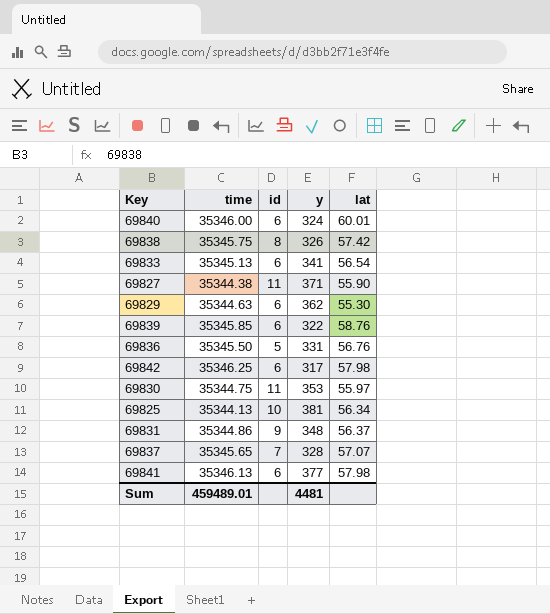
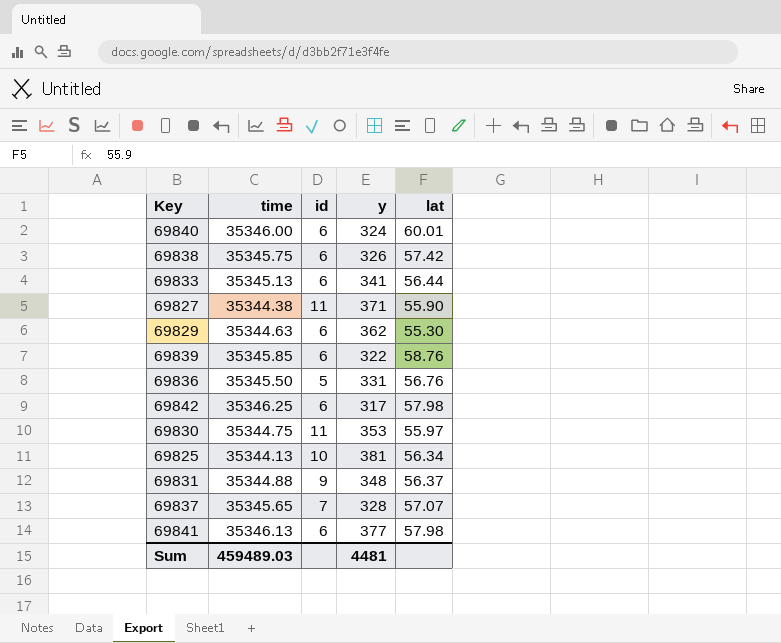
69838 | id: 8 -> 6
69833 | lat: 56.54 -> 56.44
69831 | time: 35344.86 -> 35344.88
Sum | time: 459489.01 -> 459489.03

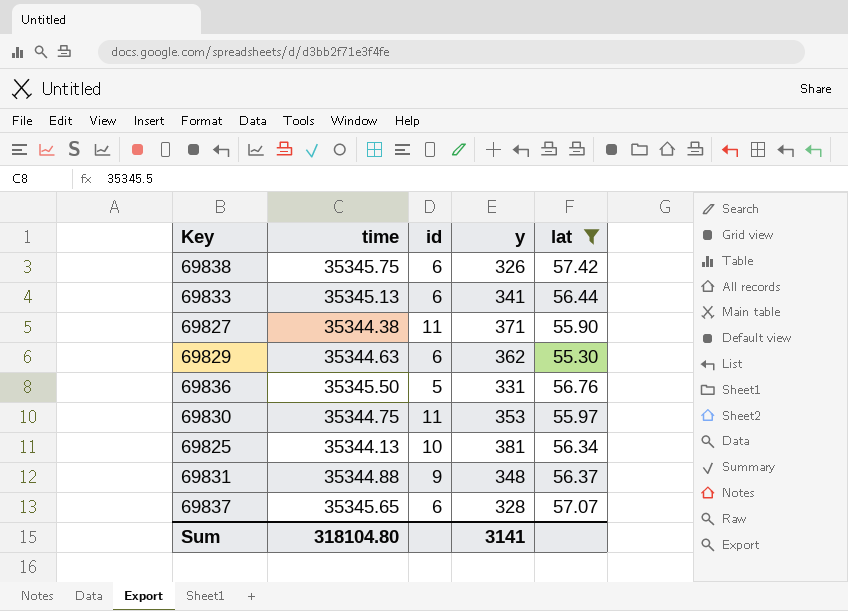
filter: none -> lat <= 57.42
69837 | id: 7 -> 6
Sum | time: 459489.03 -> 318104.80
Sum | y: 4481 -> 3141

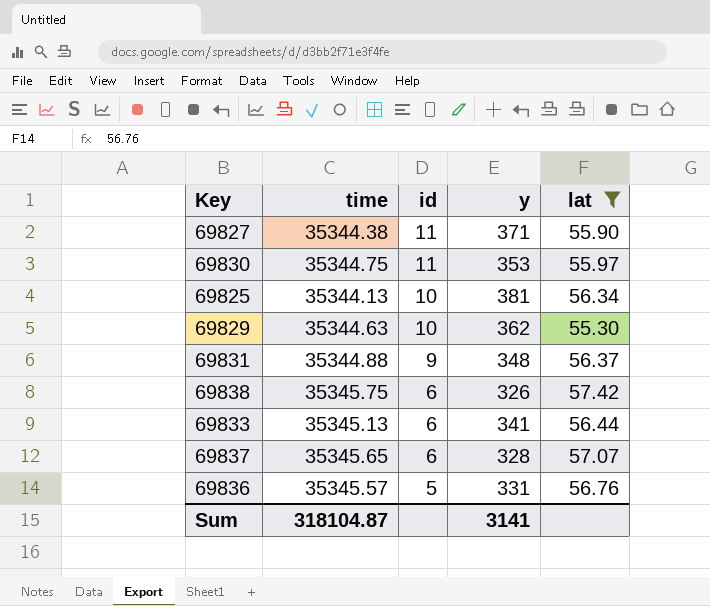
row order: none -> id descending
69829 | id: 6 -> 10
69836 | time: 35345.50 -> 35345.57
Sum | time: 318104.80 -> 318104.87

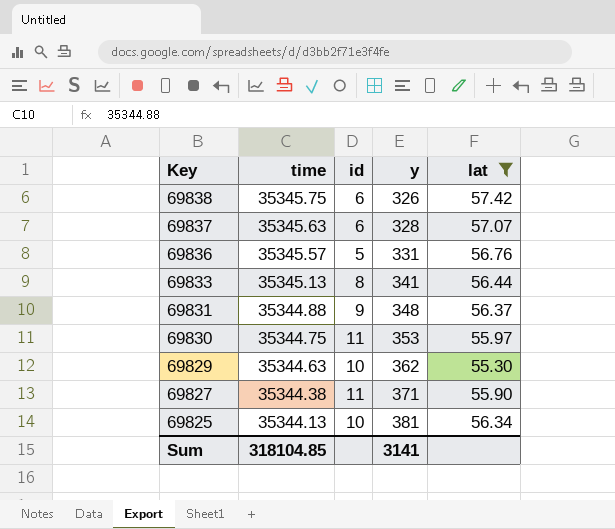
row order: id descending -> Key descending
69837 | time: 35345.65 -> 35345.63
69833 | id: 6 -> 8
Sum | time: 318104.87 -> 318104.85

